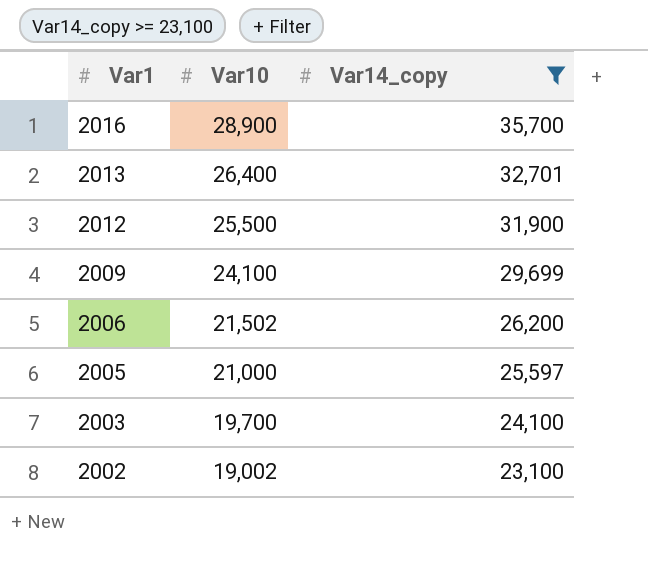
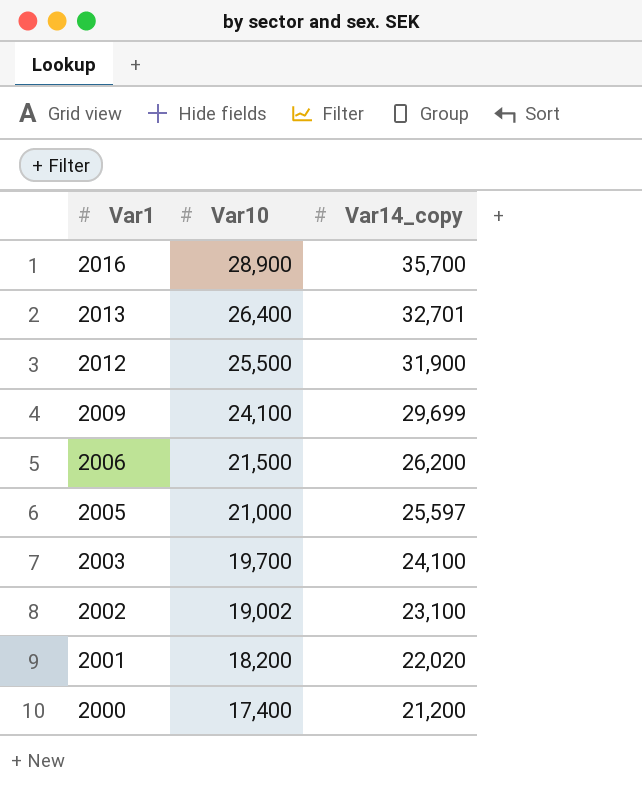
filter: Var14_copy >= 23,100 -> none
2006 | Var10: 21,502 -> 21,500

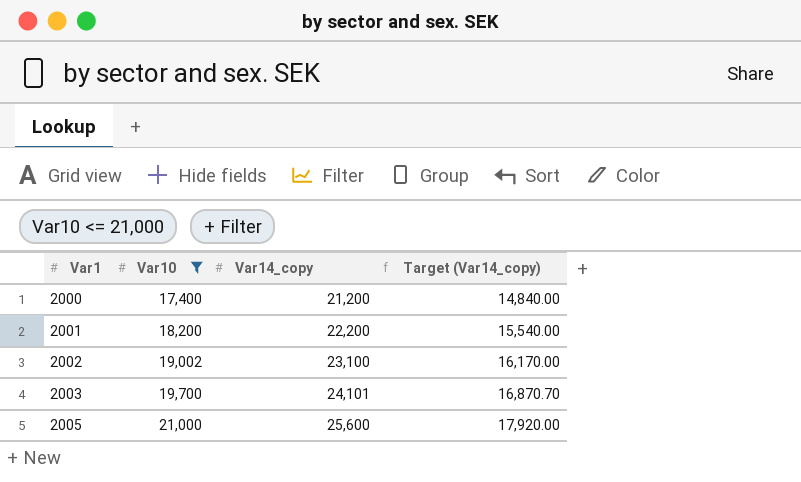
filter: none -> Var10 <= 21,000
row order: Var1 descending -> Var1 ascending
column Target (Var14_copy) | formula: none -> [Var14_copy] * 0.7
2001 | Var14_copy: 22,020 -> 22,200
2003 | Var14_copy: 24,100 -> 24,101
2005 | Var14_copy: 25,597 -> 25,600

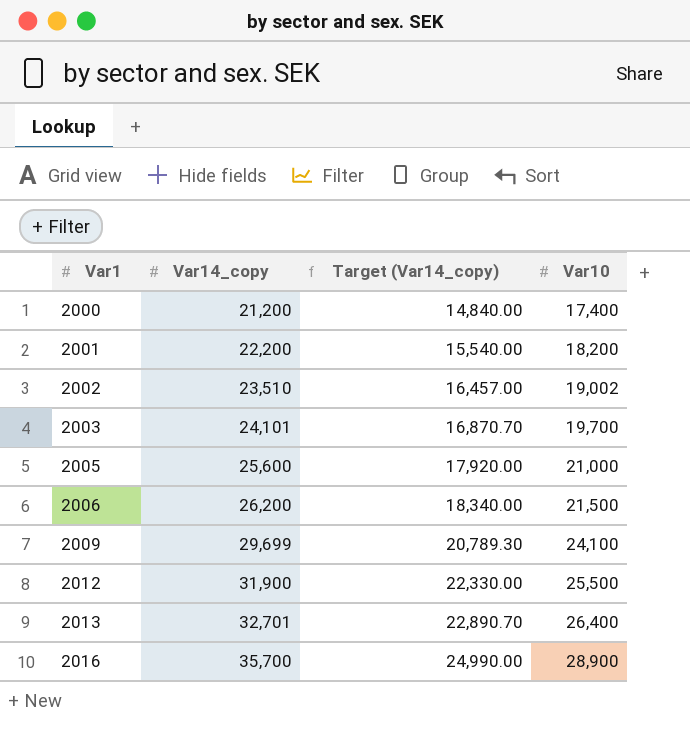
filter: Var10 <= 21,000 -> none
column Var10 | position: 2 -> 4
2002 | Var14_copy: 23,100 -> 23,510
2002 | Target (Var14_copy): 16,170.00 -> 16,457.00

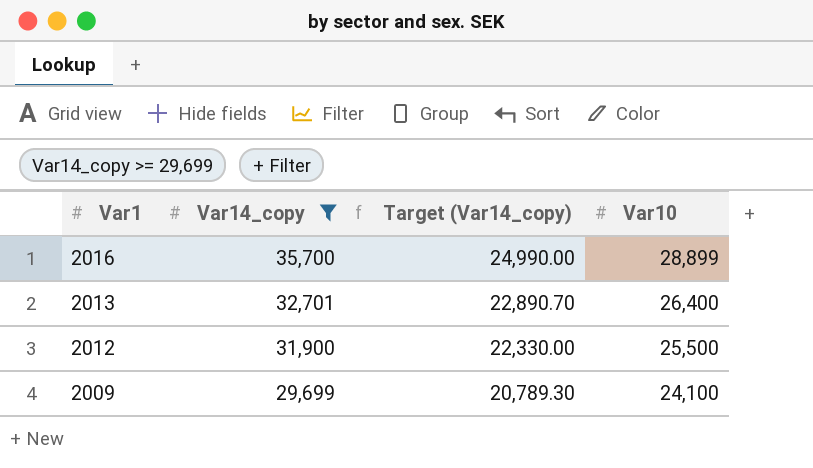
filter: none -> Var14_copy >= 29,699
row order: Var1 ascending -> Var1 descending
2016 | Var10: 28,900 -> 28,899

